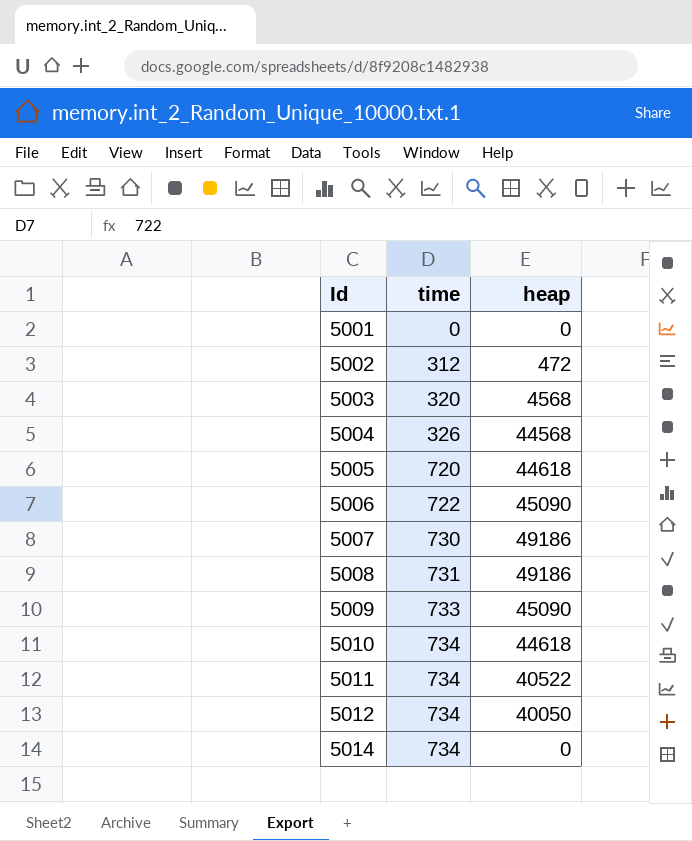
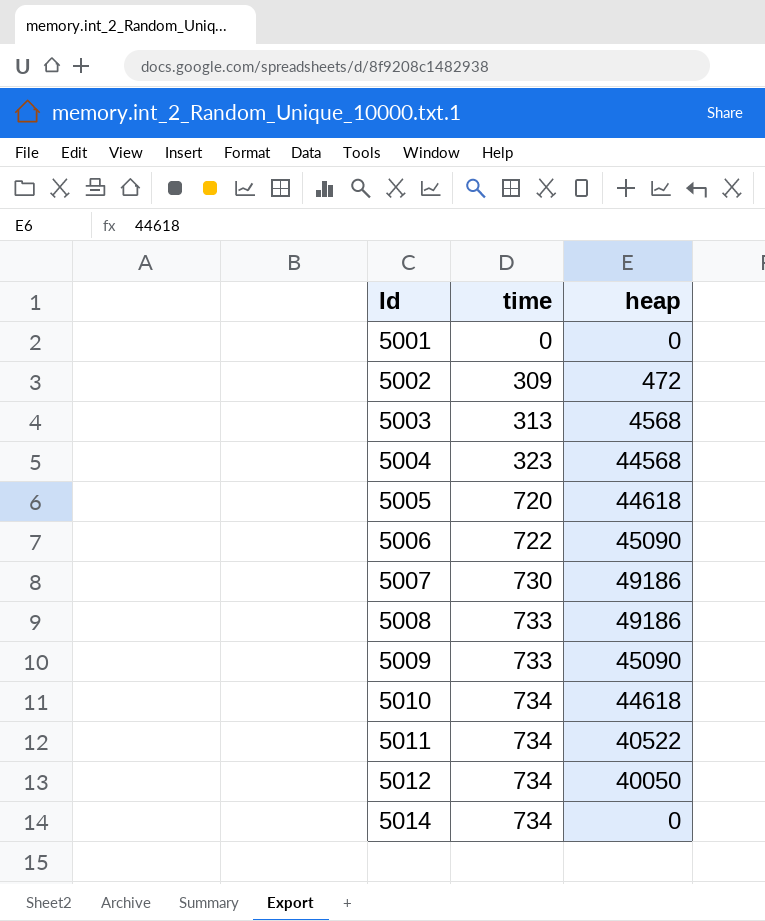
5002 | time: 312 -> 309
5003 | time: 320 -> 313
5004 | time: 326 -> 323
5008 | time: 731 -> 733

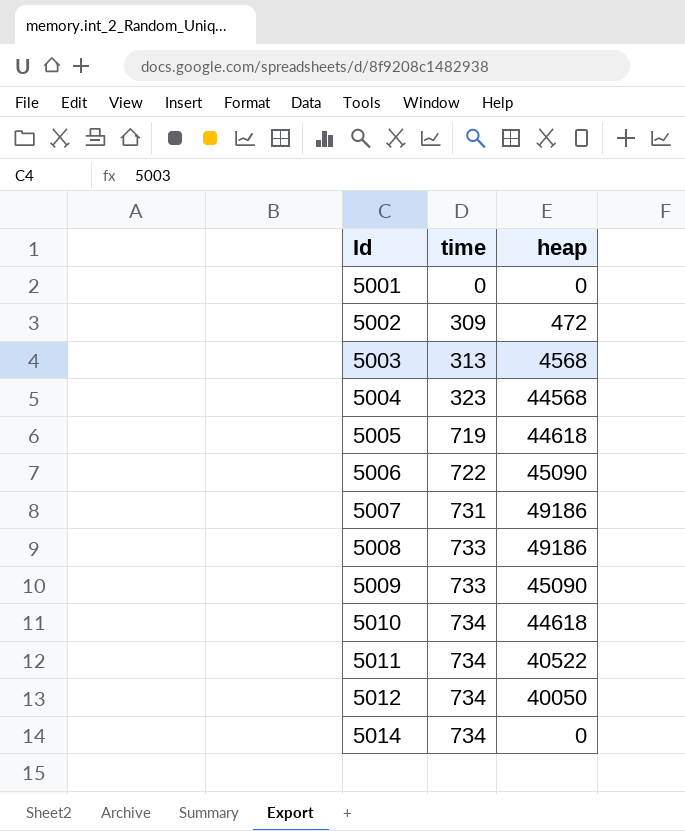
5005 | time: 720 -> 719
5007 | time: 730 -> 731

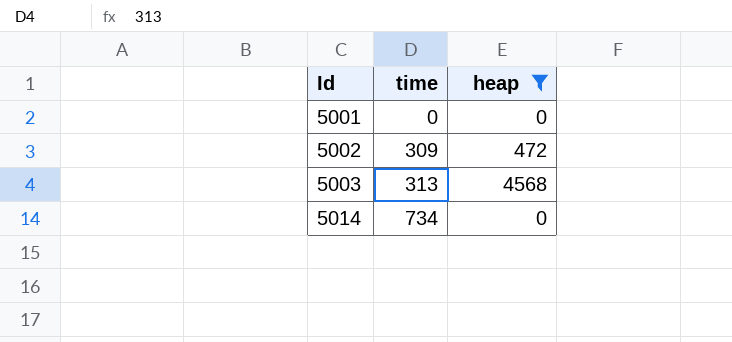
filter: none -> heap <= 4568

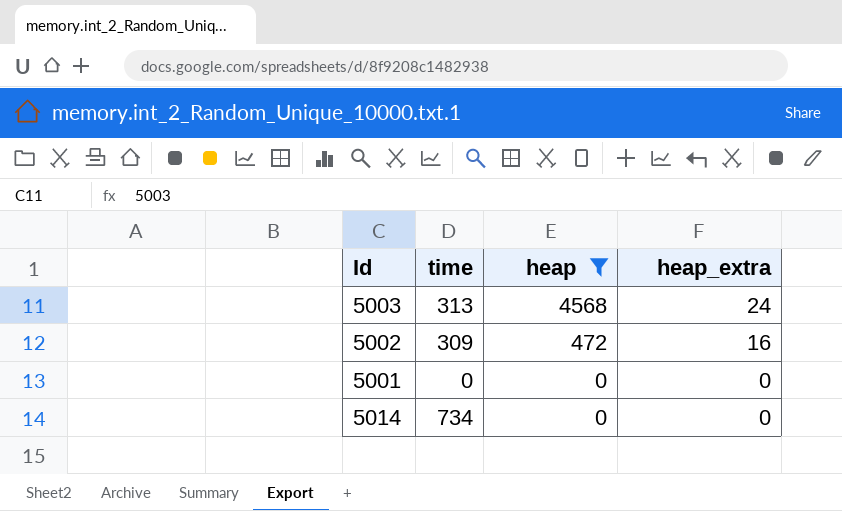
row order: Id ascending -> heap descending
column heap_extra | position: none -> 4

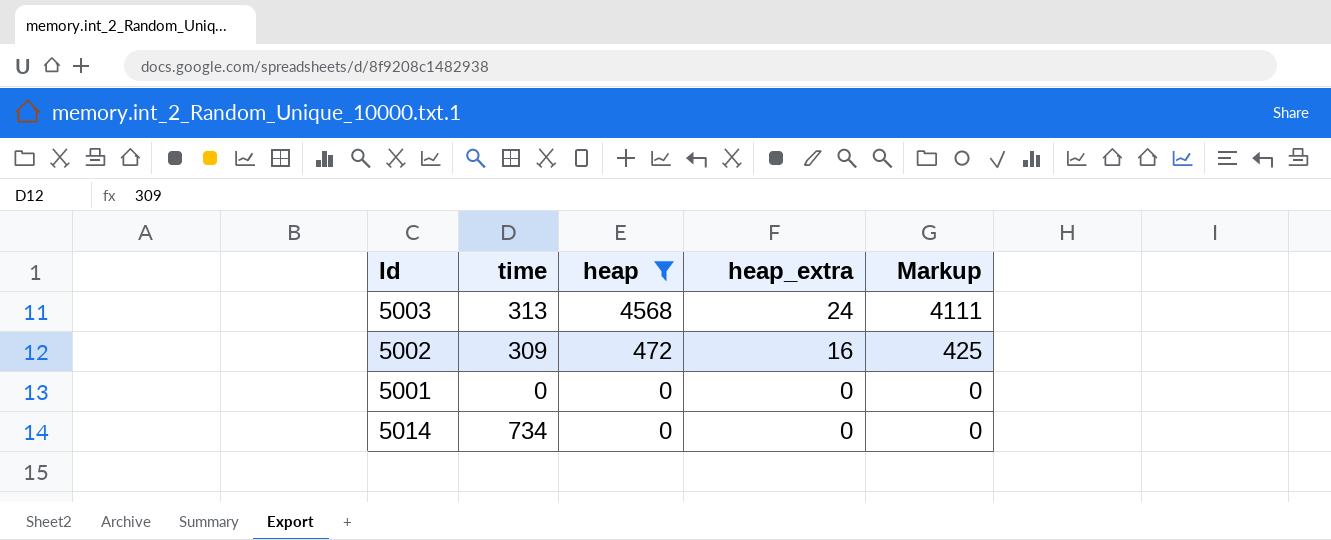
column Markup | formula: none -> [heap] * 0.9

